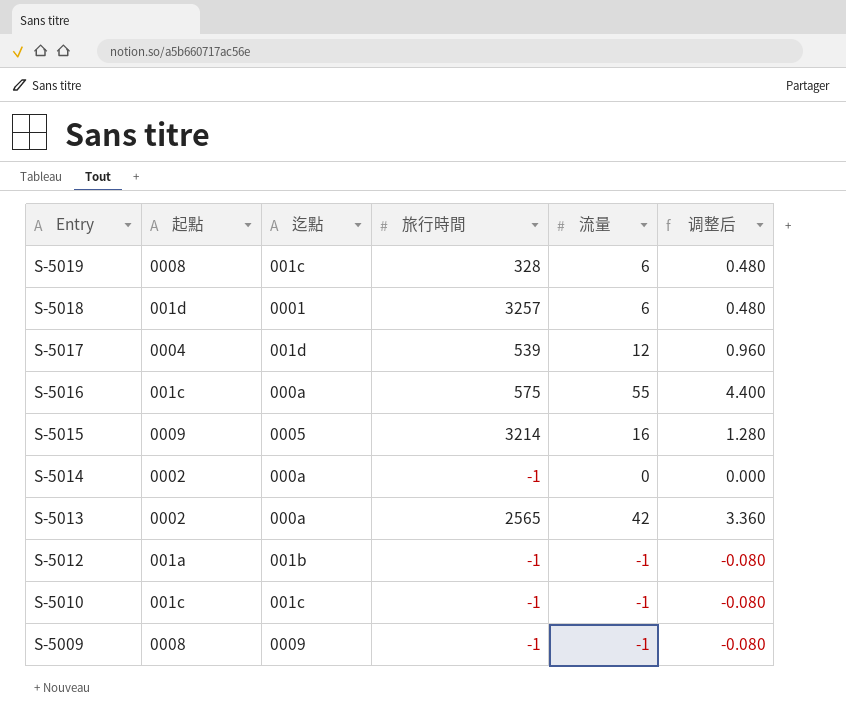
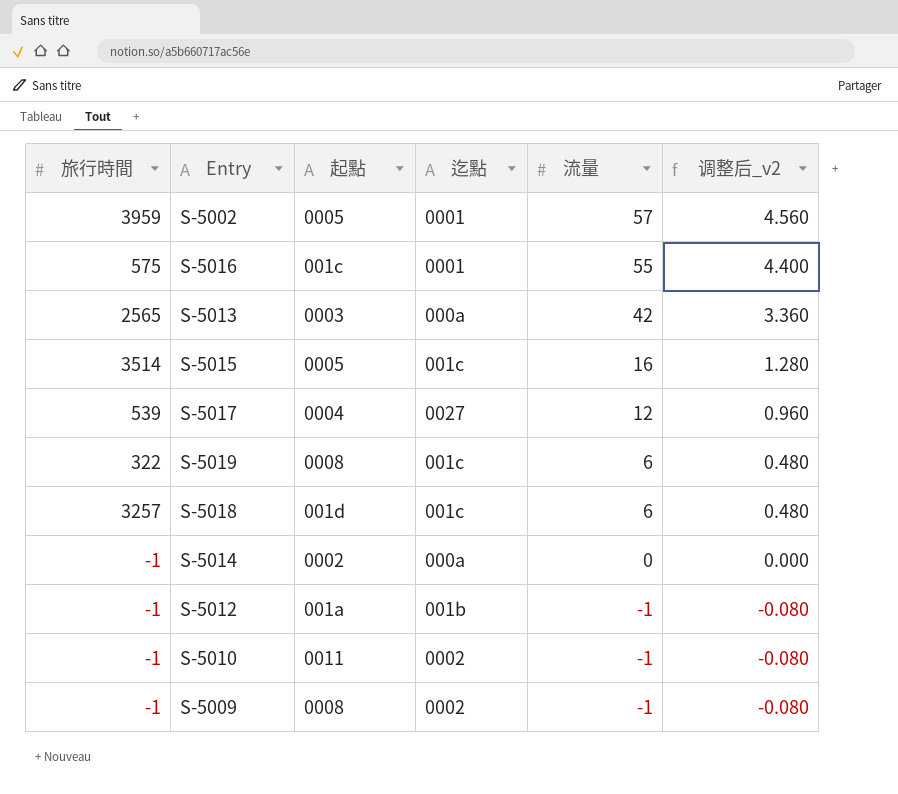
row order: Entry descending -> 流量 descending
column 旅行時間 | position: 4 -> 1
column name: 调整后 -> 调整后_v2
row S-5002: none -> 3959 | 0005 | 0001 | 57 | 4.560
S-5016 | 迄點: 000a -> 0001
S-5013 | 起點: 0002 -> 0003
S-5015 | 旅行時間: 3214 -> 3514
S-5015 | 起點: 0009 -> 0005
S-5015 | 迄點: 0005 -> 001c
S-5017 | 迄點: 001d -> 0027
S-5019 | 旅行時間: 328 -> 322
S-5018 | 迄點: 0001 -> 001c
S-5010 | 起點: 001c -> 0011
S-5010 | 迄點: 001c -> 0002
S-5009 | 迄點: 0009 -> 0002

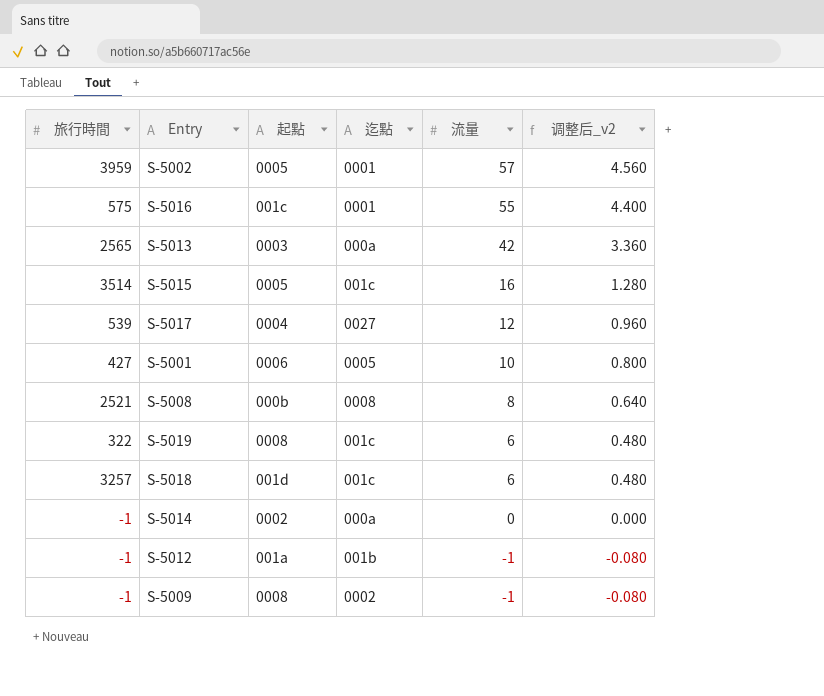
row S-5010: -1 | 0011 | 0002 | -1 | -0.080 -> none
row S-5001: none -> 427 | 0006 | 0005 | 10 | 0.800
row S-5008: none -> 2521 | 000b | 0008 | 8 | 0.640

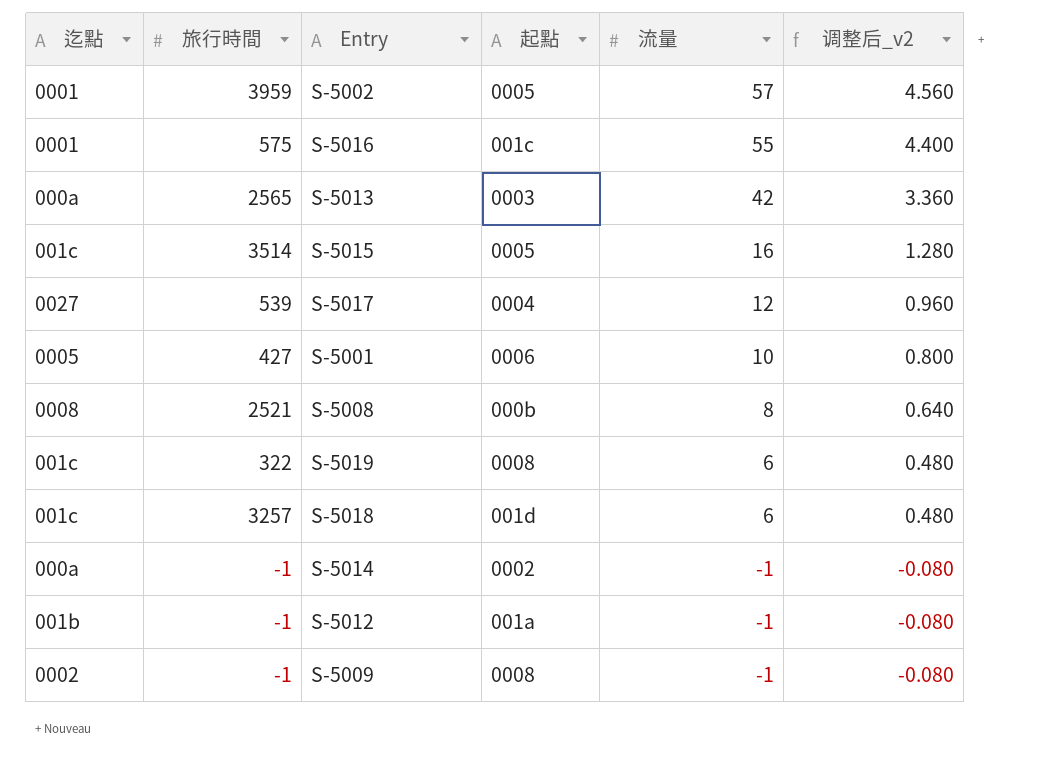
column 迄點 | position: 4 -> 1
S-5014 | 流量: 0 -> -1
S-5014 | 调整后_v2: 0.000 -> -0.080

